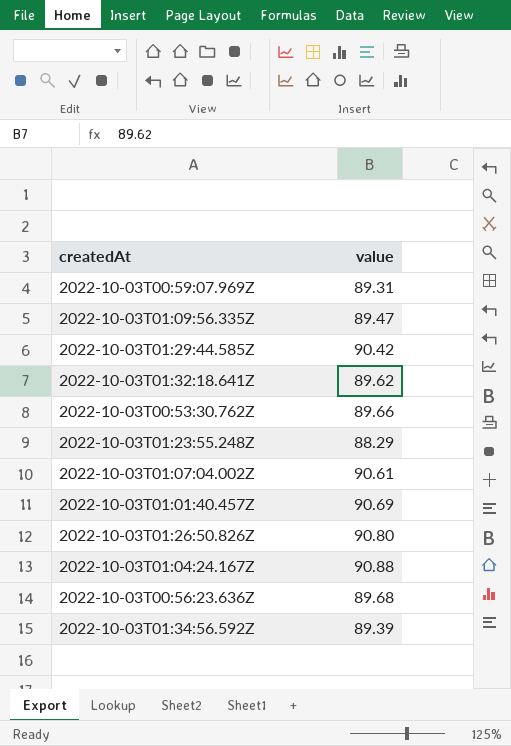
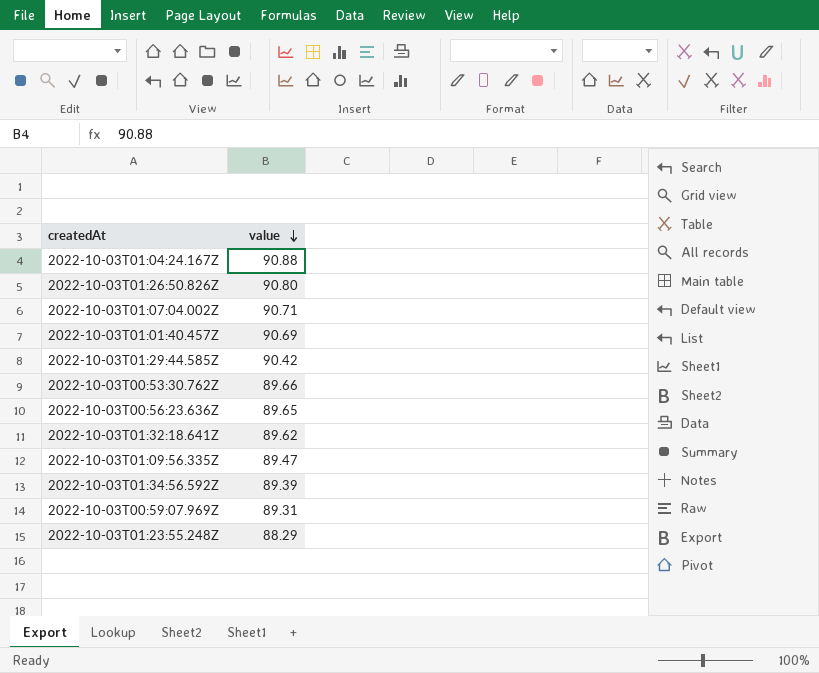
row order: none -> value descending
2022-10-03T01:07:04.002Z | value: 90.61 -> 90.71
2022-10-03T00:56:23.636Z | value: 89.68 -> 89.65

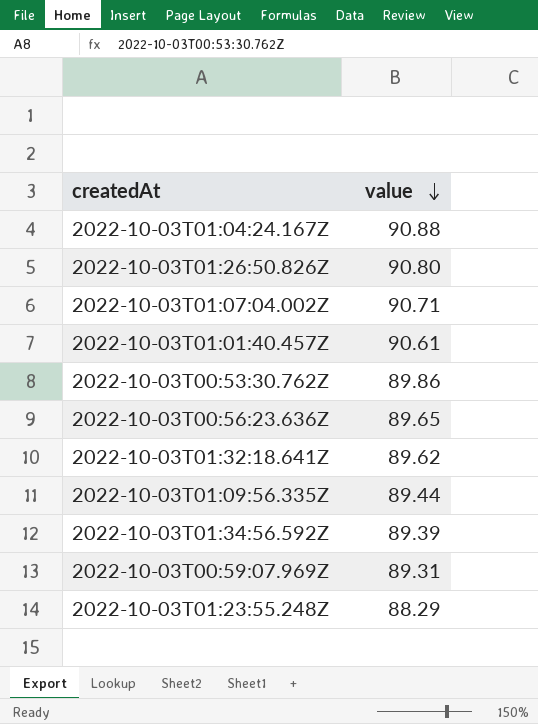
row 2022-10-03T01:29:44.585Z: 90.42 -> none
2022-10-03T01:01:40.457Z | value: 90.69 -> 90.61
2022-10-03T00:53:30.762Z | value: 89.66 -> 89.86
2022-10-03T01:09:56.335Z | value: 89.47 -> 89.44

